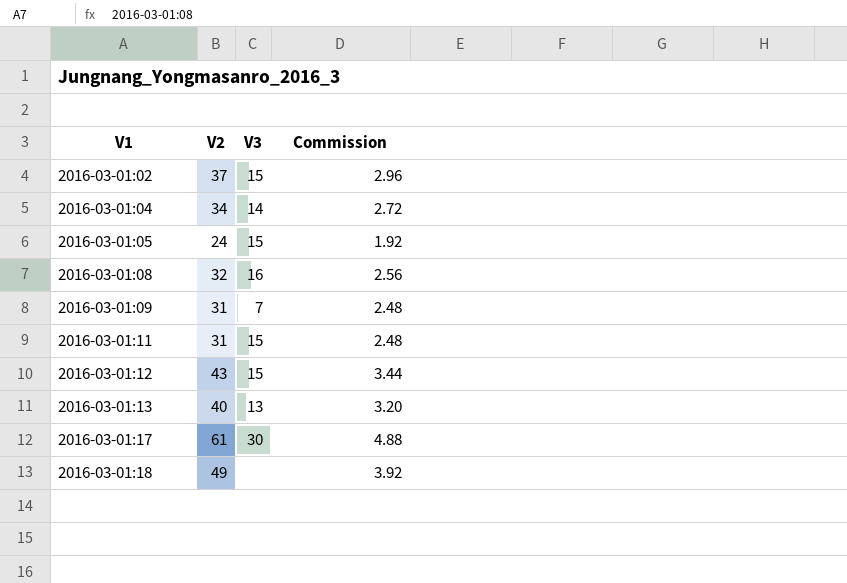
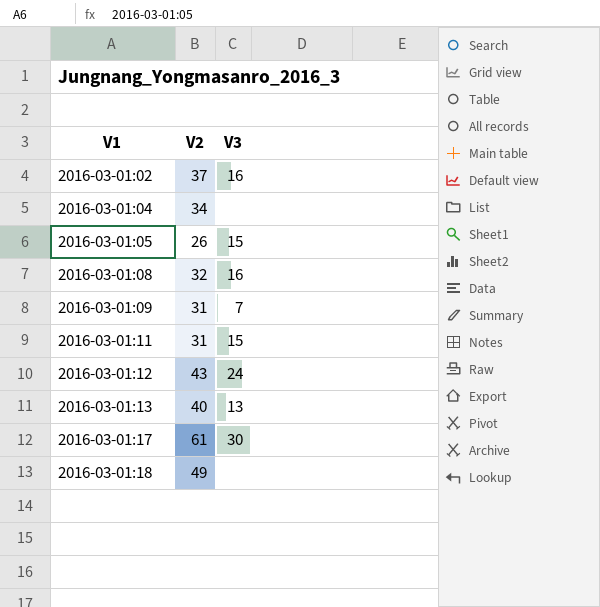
column Commission | formula: [V2] * 0.08 -> none
2016-03-01:02 | V3: 15 -> 16
2016-03-01:04 | V3: 14 -> none
2016-03-01:05 | V2: 24 -> 26
2016-03-01:12 | V3: 15 -> 24

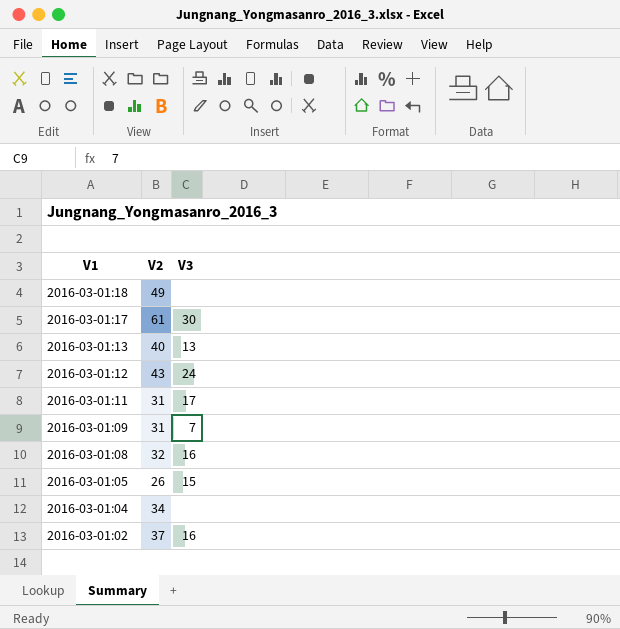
row order: V1 ascending -> V1 descending
2016-03-01:11 | V3: 15 -> 17

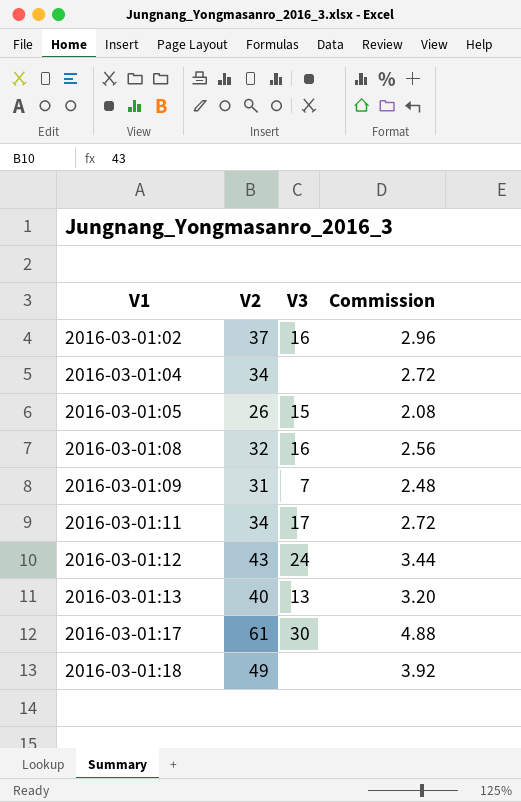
row order: V1 descending -> V1 ascending
column Commission | formula: none -> [V2] * 0.08
2016-03-01:11 | V2: 31 -> 34

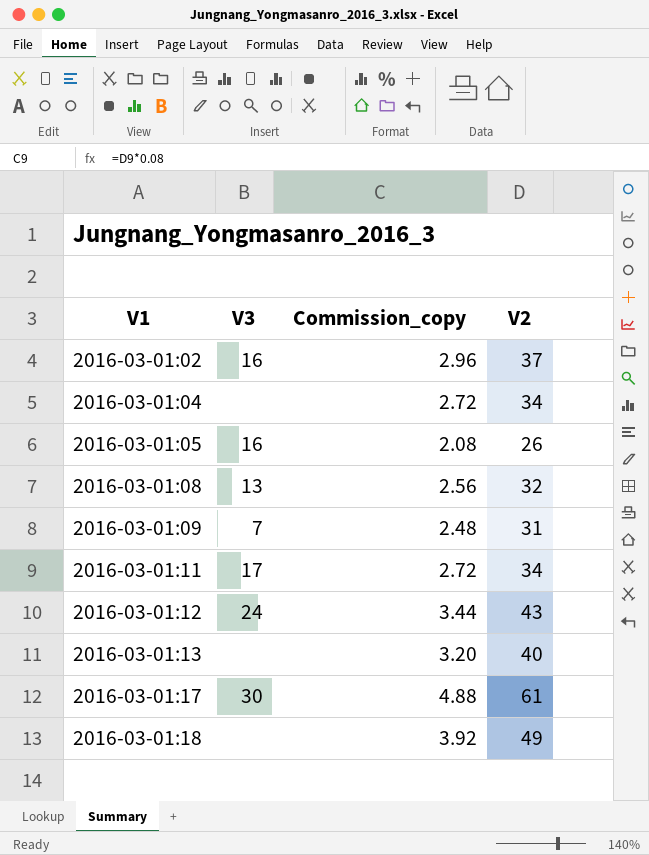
column name: Commission -> Commission_copy
column V2 | position: 2 -> 4
2016-03-01:05 | V3: 15 -> 16
2016-03-01:08 | V3: 16 -> 13
2016-03-01:13 | V3: 13 -> none

